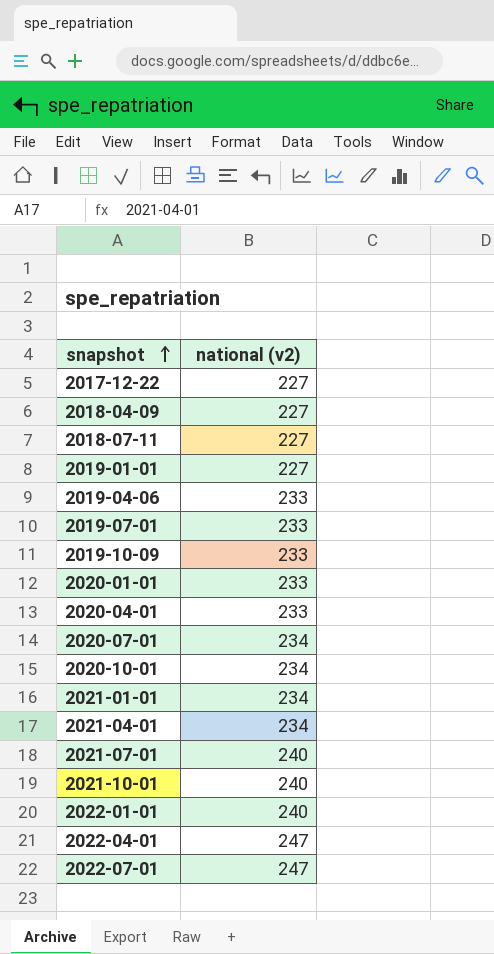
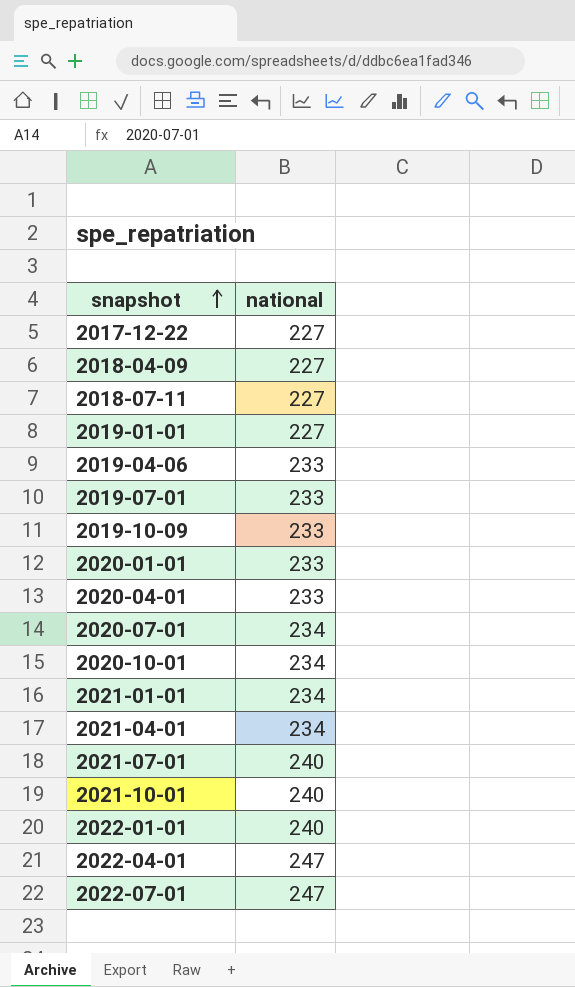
column name: national (v2) -> national

